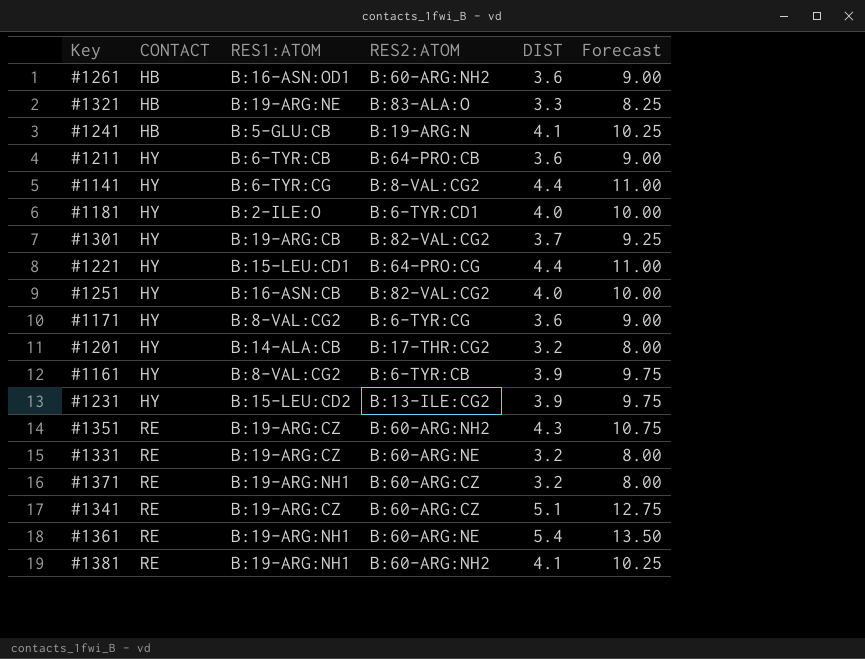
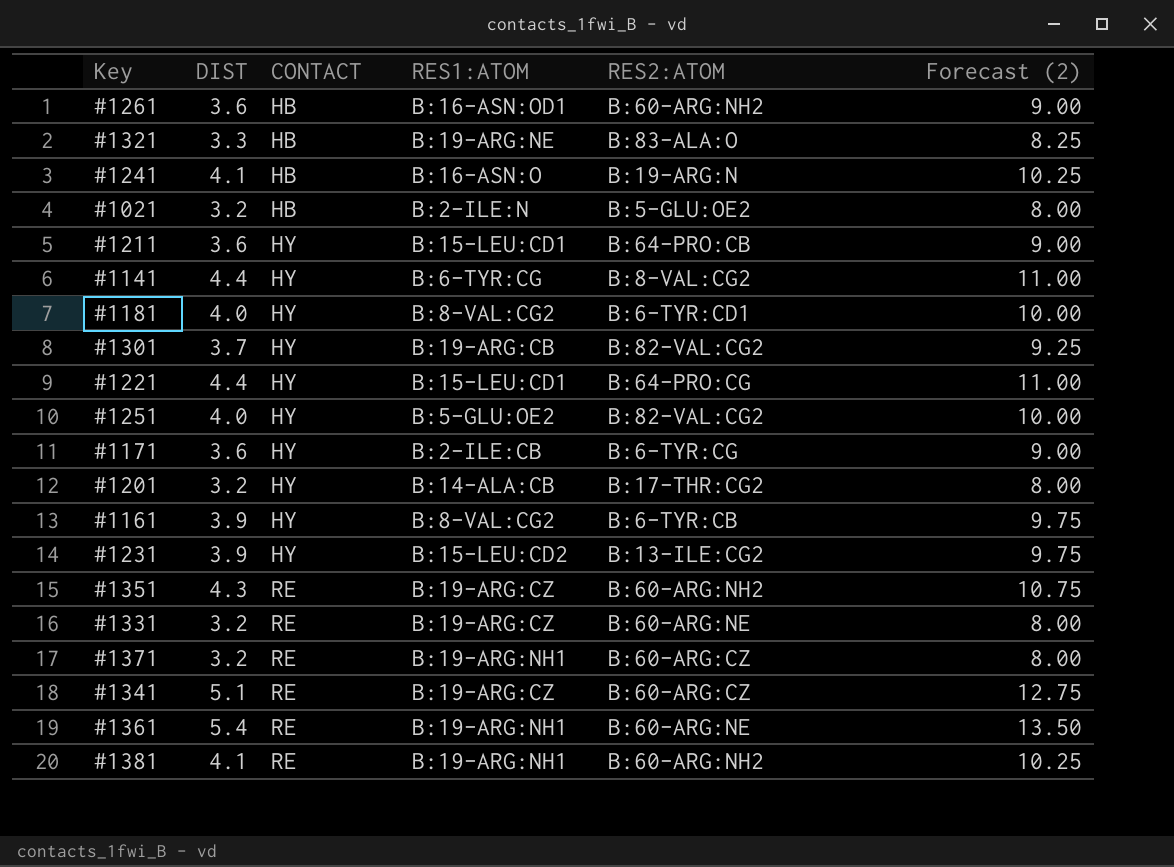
column DIST | position: 5 -> 2
column name: Forecast -> Forecast (2)
#1241 | RES1:ATOM: B:5-GLU:CB -> B:16-ASN:O
row #1021: none -> 3.2 | HB | B:2-ILE:N | B:5-GLU:OE2 | 8.00
#1211 | RES1:ATOM: B:6-TYR:CB -> B:15-LEU:CD1
#1181 | RES1:ATOM: B:2-ILE:O -> B:8-VAL:CG2
#1251 | RES1:ATOM: B:16-ASN:CB -> B:5-GLU:OE2
#1171 | RES1:ATOM: B:8-VAL:CG2 -> B:2-ILE:CB

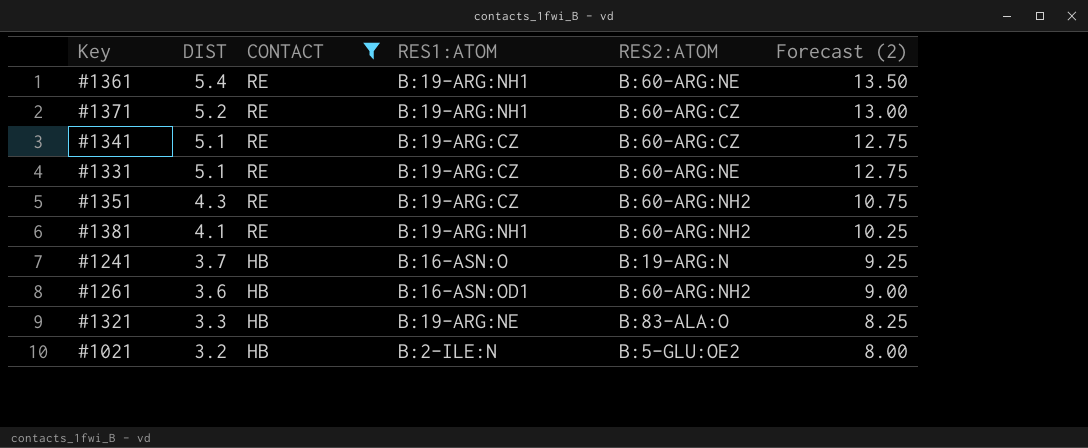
filter: none -> CONTACT != HY
row order: CONTACT ascending -> DIST descending
#1371 | DIST: 3.2 -> 5.2
#1371 | Forecast (2): 8.00 -> 13.00
#1331 | DIST: 3.2 -> 5.1
#1331 | Forecast (2): 8.00 -> 12.75
#1241 | DIST: 4.1 -> 3.7
#1241 | Forecast (2): 10.25 -> 9.25

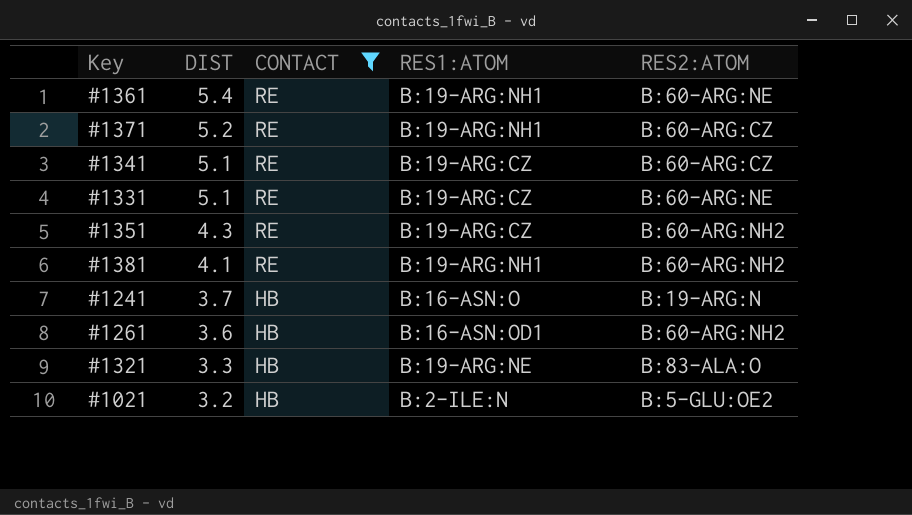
column Forecast (2) | formula: [DIST] * 2.5 -> none

